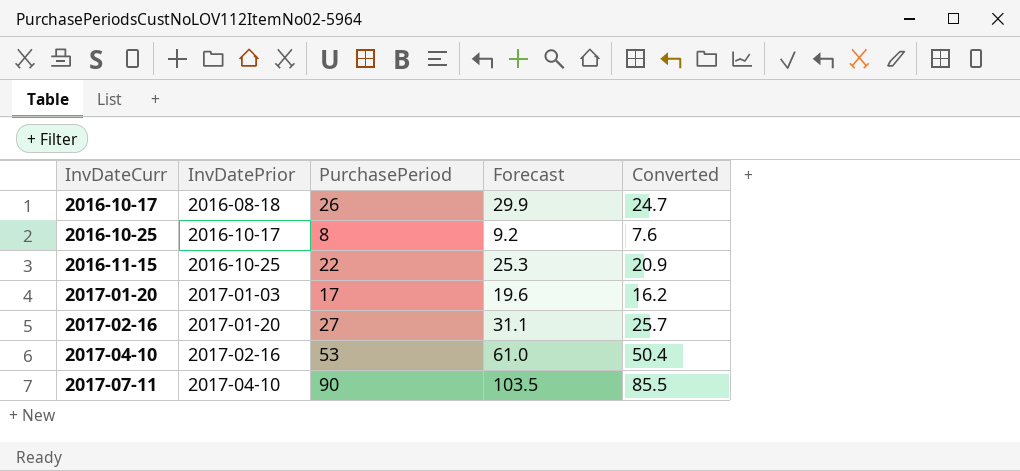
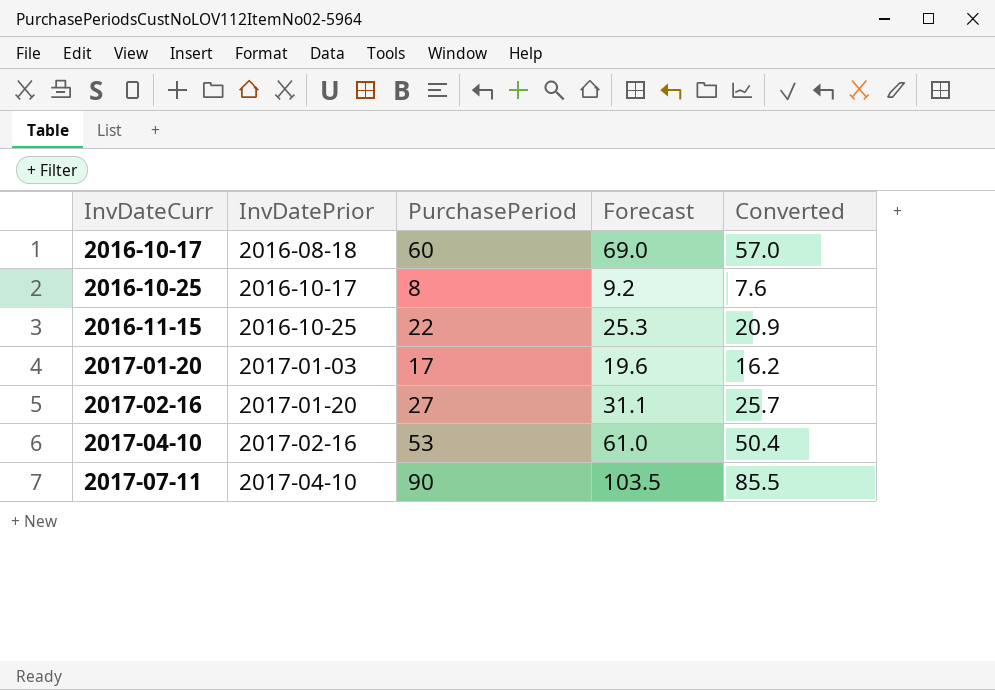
2016-10-17 | PurchasePeriod: 26 -> 60
2016-10-17 | Forecast: 29.9 -> 69.0
2016-10-17 | Converted: 24.7 -> 57.0

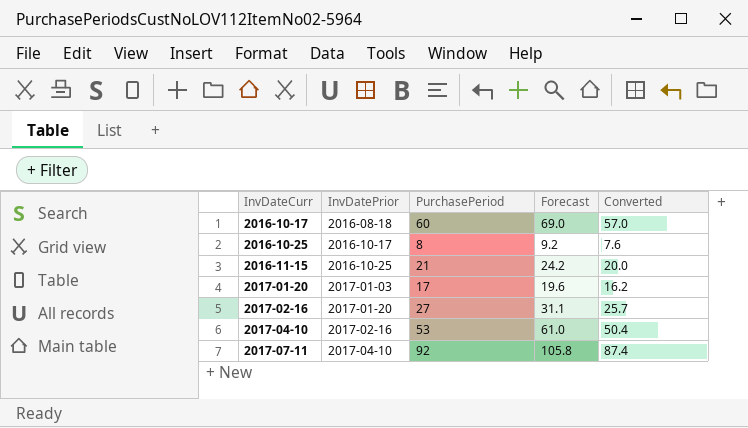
2016-11-15 | PurchasePeriod: 22 -> 21
2016-11-15 | Forecast: 25.3 -> 24.2
2016-11-15 | Converted: 20.9 -> 20.0
2017-07-11 | PurchasePeriod: 90 -> 92
2017-07-11 | Forecast: 103.5 -> 105.8
2017-07-11 | Converted: 85.5 -> 87.4

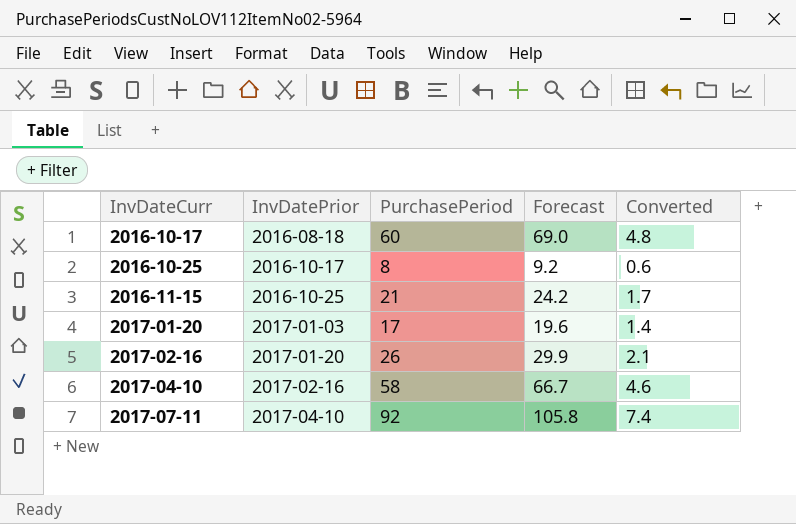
column Converted | formula: [PurchasePeriod] * 0.95 -> [PurchasePeriod] * 0.08
2017-02-16 | PurchasePeriod: 27 -> 26
2017-02-16 | Forecast: 31.1 -> 29.9
2017-04-10 | PurchasePeriod: 53 -> 58
2017-04-10 | Forecast: 61.0 -> 66.7

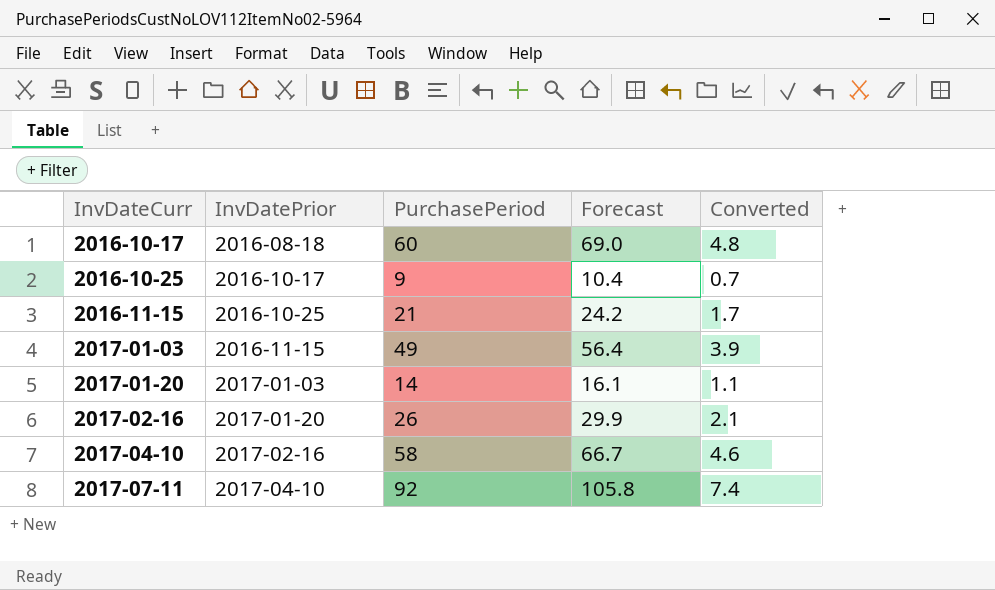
2016-10-25 | PurchasePeriod: 8 -> 9
2016-10-25 | Forecast: 9.2 -> 10.4
2016-10-25 | Converted: 0.6 -> 0.7
row 2017-01-03: none -> 2016-11-15 | 49 | 56.4 | 3.9
2017-01-20 | PurchasePeriod: 17 -> 14
2017-01-20 | Forecast: 19.6 -> 16.1
2017-01-20 | Converted: 1.4 -> 1.1

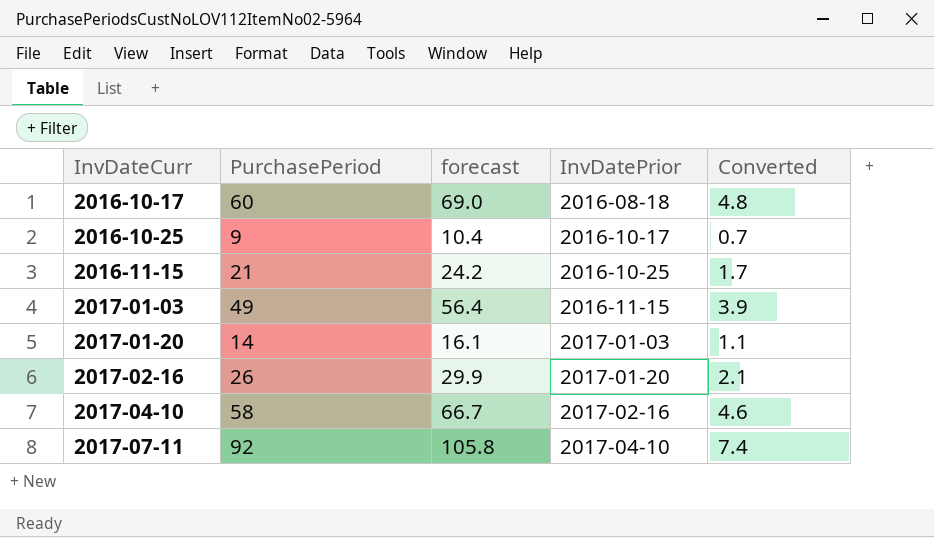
column name: Forecast -> forecast
column InvDatePrior | position: 2 -> 4

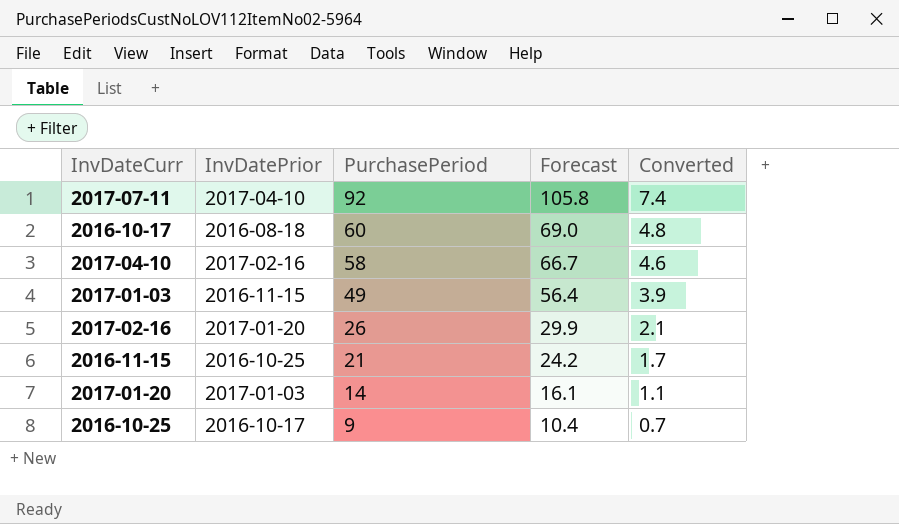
row order: InvDateCurr ascending -> PurchasePeriod descending
column InvDatePrior | position: 4 -> 2
column name: forecast -> Forecast

